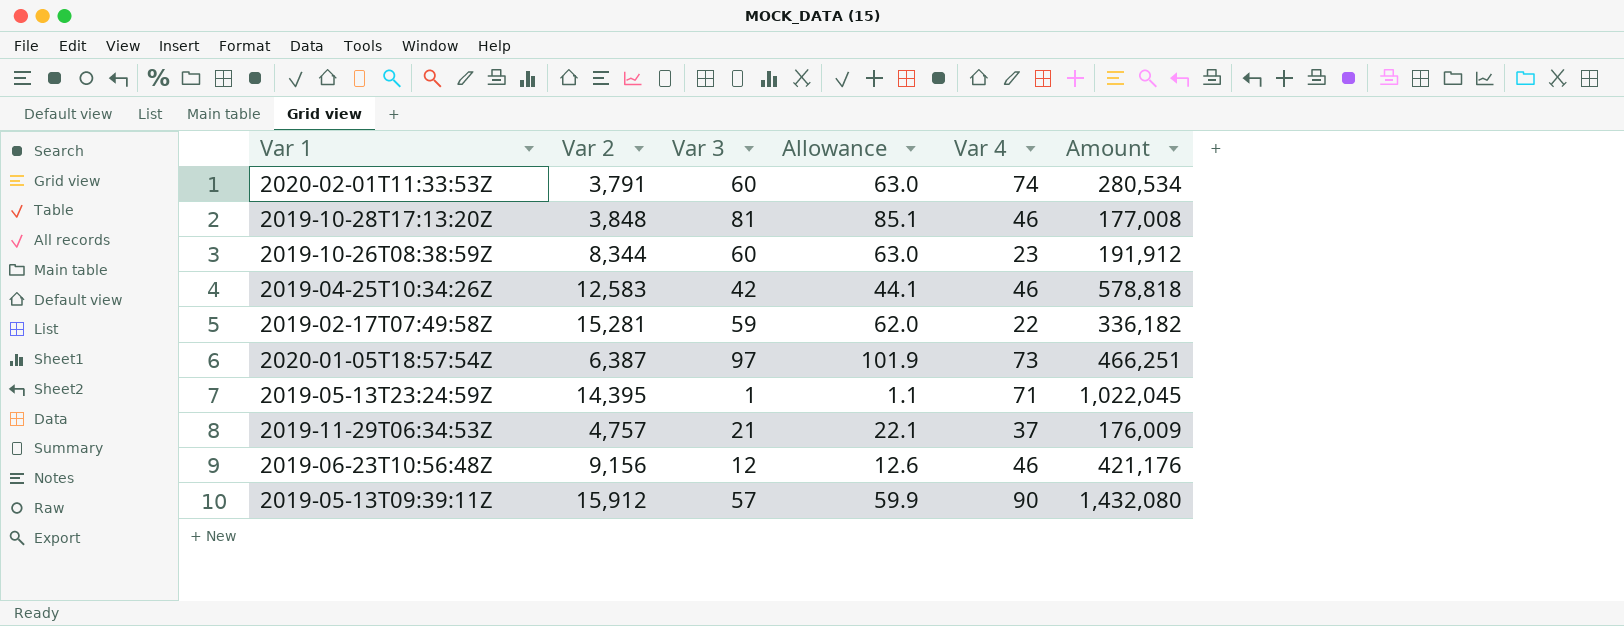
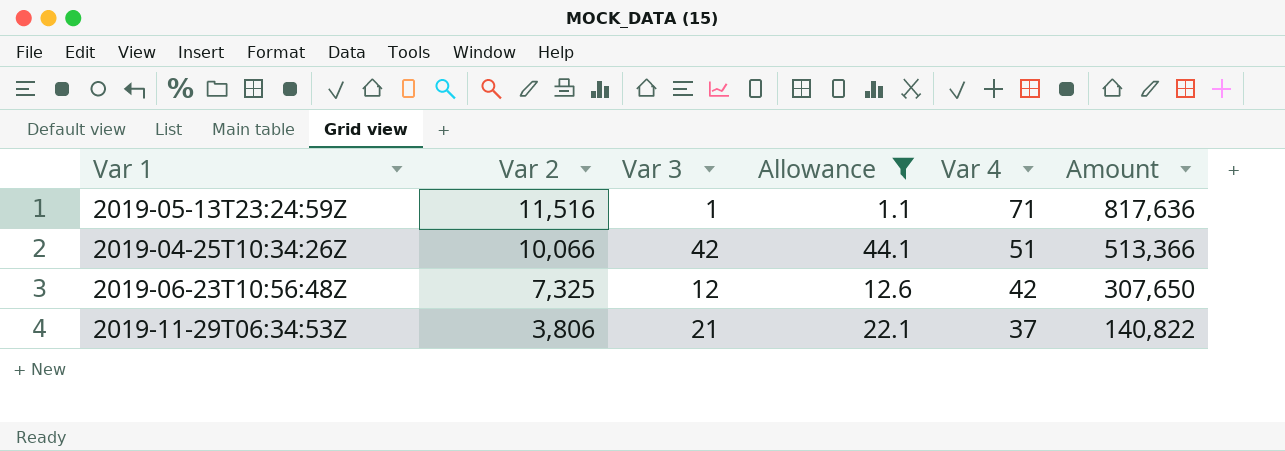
filter: none -> Allowance <= 44.1
row order: none -> Var 2 descending
2019-05-13T23:24:59Z | Var 2: 14,395 -> 11,516
2019-05-13T23:24:59Z | Amount: 1,022,045 -> 817,636
2019-04-25T10:34:26Z | Var 2: 12,583 -> 10,066
2019-04-25T10:34:26Z | Var 4: 46 -> 51
2019-04-25T10:34:26Z | Amount: 578,818 -> 513,366
2019-06-23T10:56:48Z | Var 2: 9,156 -> 7,325
2019-06-23T10:56:48Z | Var 4: 46 -> 42
2019-06-23T10:56:48Z | Amount: 421,176 -> 307,650
2019-11-29T06:34:53Z | Var 2: 4,757 -> 3,806
2019-11-29T06:34:53Z | Amount: 176,009 -> 140,822

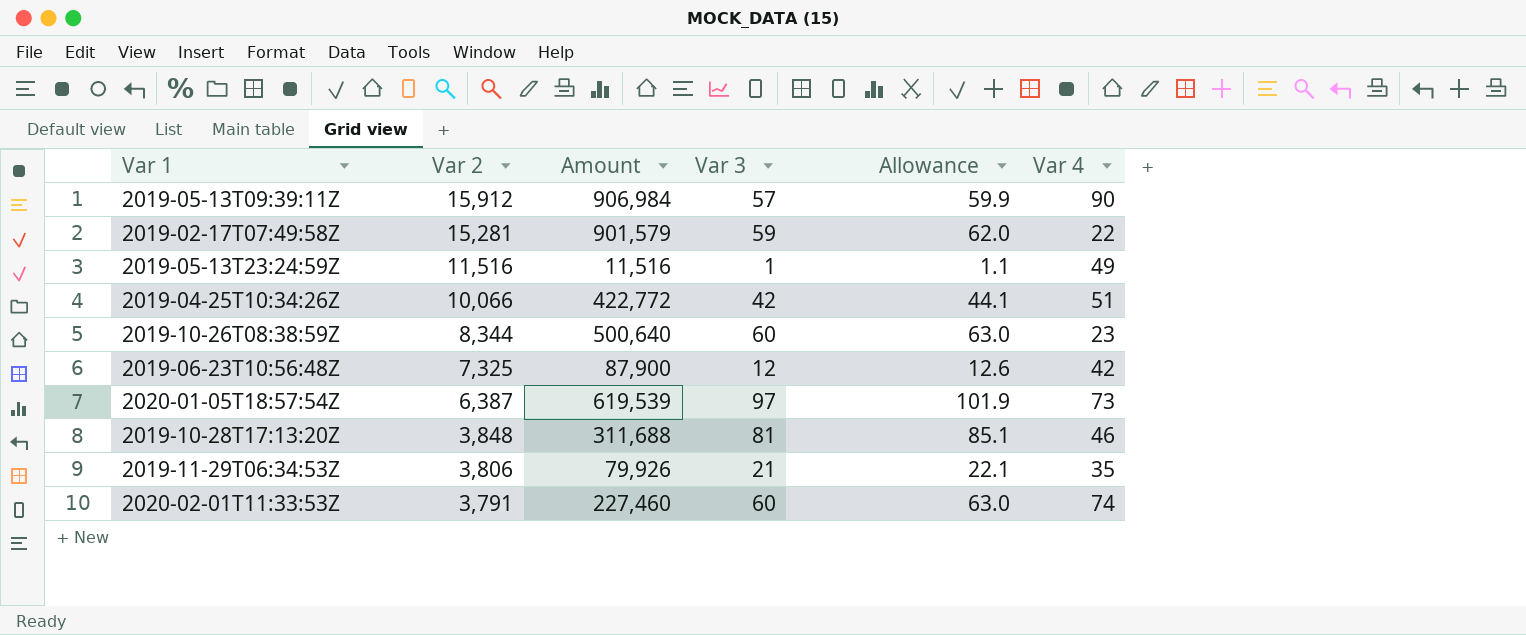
filter: Allowance <= 44.1 -> none
column Amount | formula: [Var 2] * [Var 4] -> [Var 2] * [Var 3]
column Amount | position: 6 -> 3
2019-05-13T23:24:59Z | Var 4: 71 -> 49
2019-11-29T06:34:53Z | Var 4: 37 -> 35

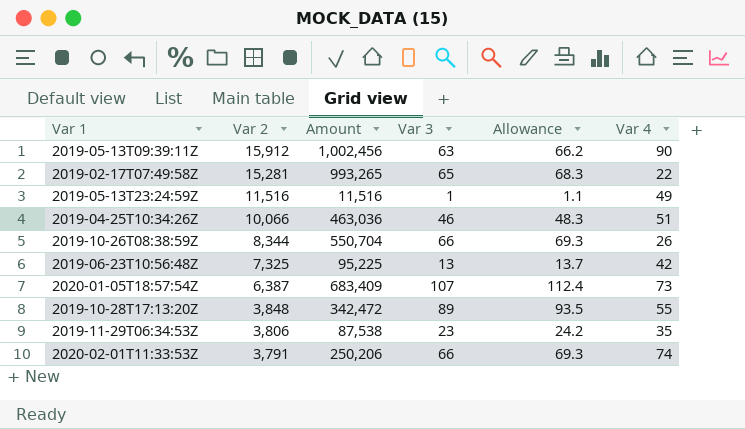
2019-05-13T09:39:11Z | Amount: 906,984 -> 1,002,456
2019-05-13T09:39:11Z | Var 3: 57 -> 63
2019-05-13T09:39:11Z | Allowance: 59.9 -> 66.2
2019-02-17T07:49:58Z | Amount: 901,579 -> 993,265
2019-02-17T07:49:58Z | Var 3: 59 -> 65
2019-02-17T07:49:58Z | Allowance: 62.0 -> 68.3
2019-04-25T10:34:26Z | Amount: 422,772 -> 463,036
2019-04-25T10:34:26Z | Var 3: 42 -> 46
2019-04-25T10:34:26Z | Allowance: 44.1 -> 48.3
2019-10-26T08:38:59Z | Amount: 500,640 -> 550,704
2019-10-26T08:38:59Z | Var 3: 60 -> 66
2019-10-26T08:38:59Z | Allowance: 63.0 -> 69.3
2019-10-26T08:38:59Z | Var 4: 23 -> 26
2019-06-23T10:56:48Z | Amount: 87,900 -> 95,225
2019-06-23T10:56:48Z | Var 3: 12 -> 13
2019-06-23T10:56:48Z | Allowance: 12.6 -> 13.7
2020-01-05T18:57:54Z | Amount: 619,539 -> 683,409
2020-01-05T18:57:54Z | Var 3: 97 -> 107
2020-01-05T18:57:54Z | Allowance: 101.9 -> 112.4
2019-10-28T17:13:20Z | Amount: 311,688 -> 342,472
2019-10-28T17:13:20Z | Var 3: 81 -> 89
2019-10-28T17:13:20Z | Allowance: 85.1 -> 93.5
2019-10-28T17:13:20Z | Var 4: 46 -> 55
2019-11-29T06:34:53Z | Amount: 79,926 -> 87,538
2019-11-29T06:34:53Z | Var 3: 21 -> 23
2019-11-29T06:34:53Z | Allowance: 22.1 -> 24.2
2020-02-01T11:33:53Z | Amount: 227,460 -> 250,206
2020-02-01T11:33:53Z | Var 3: 60 -> 66
2020-02-01T11:33:53Z | Allowance: 63.0 -> 69.3

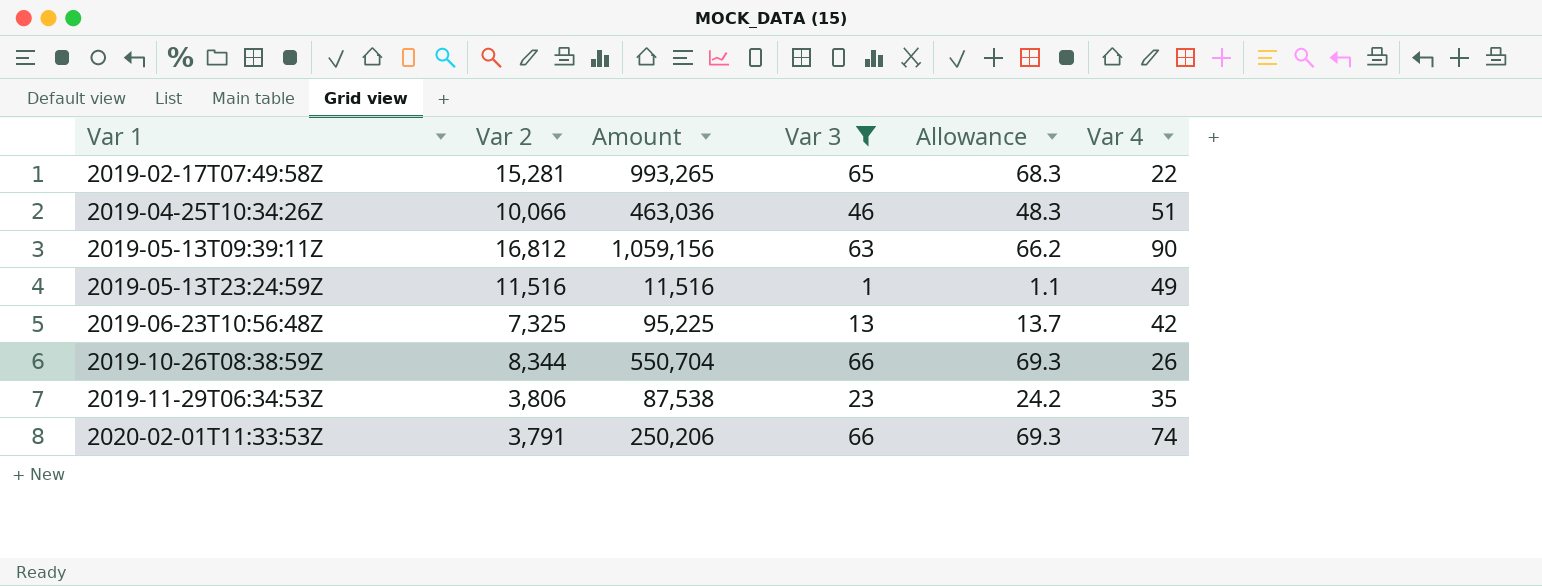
filter: none -> Var 3 <= 66
row order: Var 2 descending -> Var 1 ascending
2019-05-13T09:39:11Z | Var 2: 15,912 -> 16,812
2019-05-13T09:39:11Z | Amount: 1,002,456 -> 1,059,156

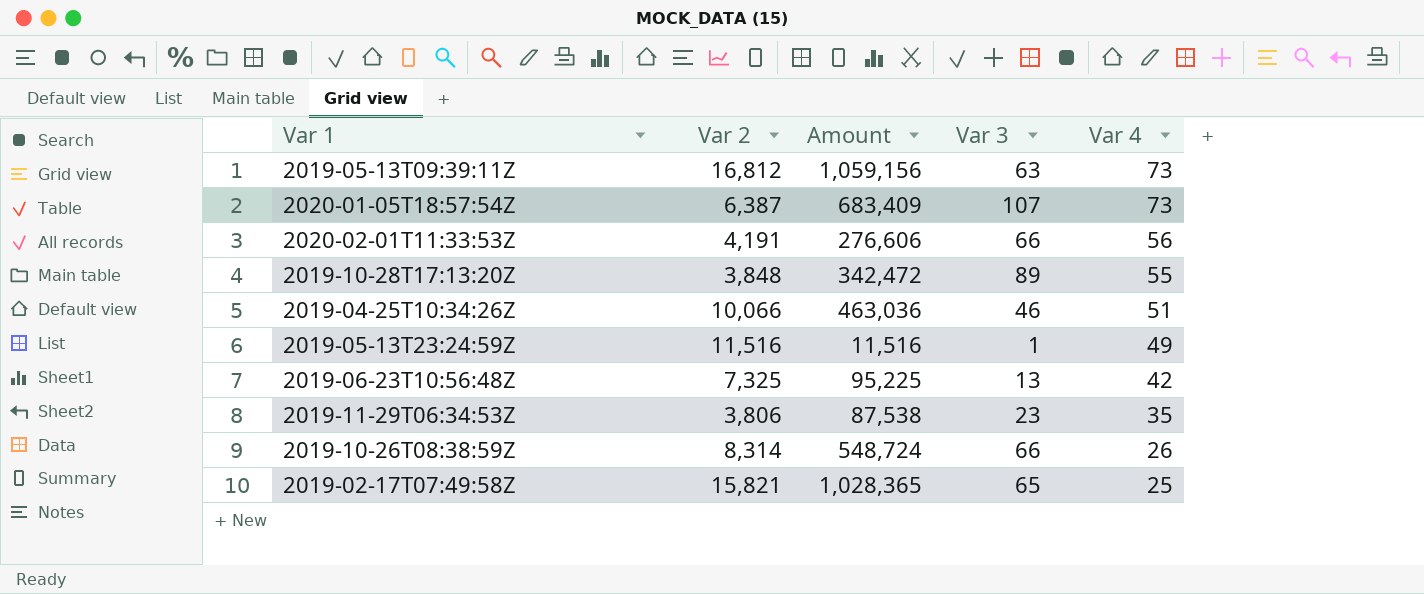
filter: Var 3 <= 66 -> none
row order: Var 1 ascending -> Var 4 descending
column Allowance | formula: [Var 3] * 1.05 -> none
2019-05-13T09:39:11Z | Var 4: 90 -> 73
2020-02-01T11:33:53Z | Var 2: 3,791 -> 4,191
2020-02-01T11:33:53Z | Amount: 250,206 -> 276,606
2020-02-01T11:33:53Z | Var 4: 74 -> 56
2019-10-26T08:38:59Z | Var 2: 8,344 -> 8,314
2019-10-26T08:38:59Z | Amount: 550,704 -> 548,724
2019-02-17T07:49:58Z | Var 2: 15,281 -> 15,821
2019-02-17T07:49:58Z | Amount: 993,265 -> 1,028,365
2019-02-17T07:49:58Z | Var 4: 22 -> 25

